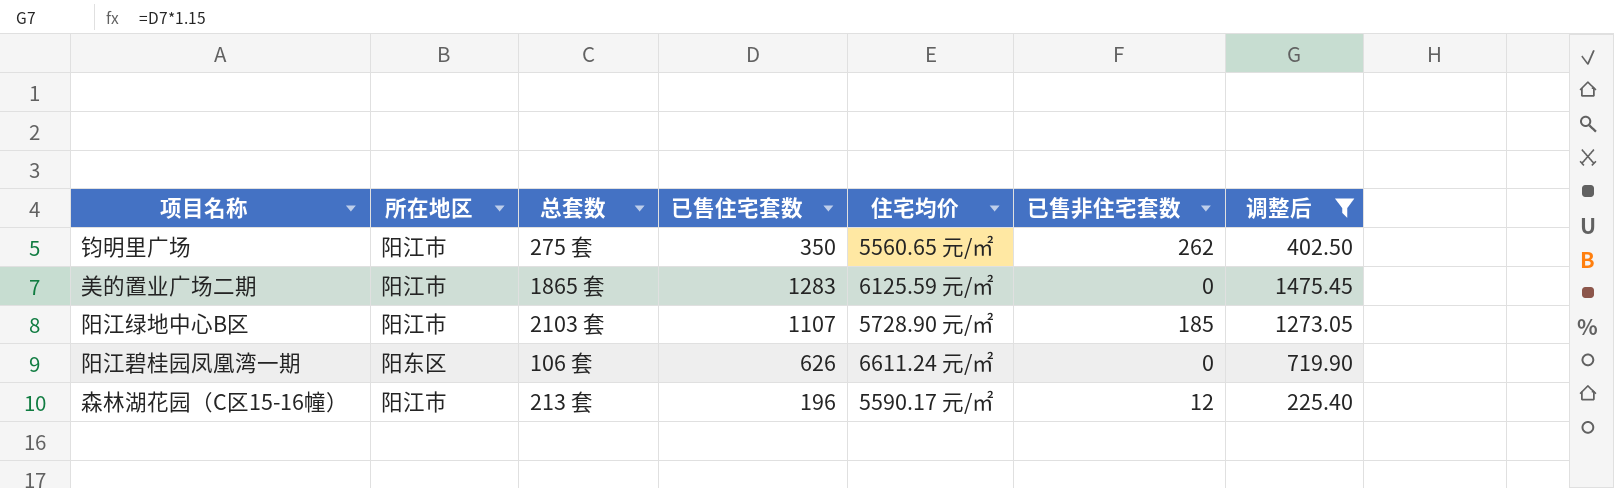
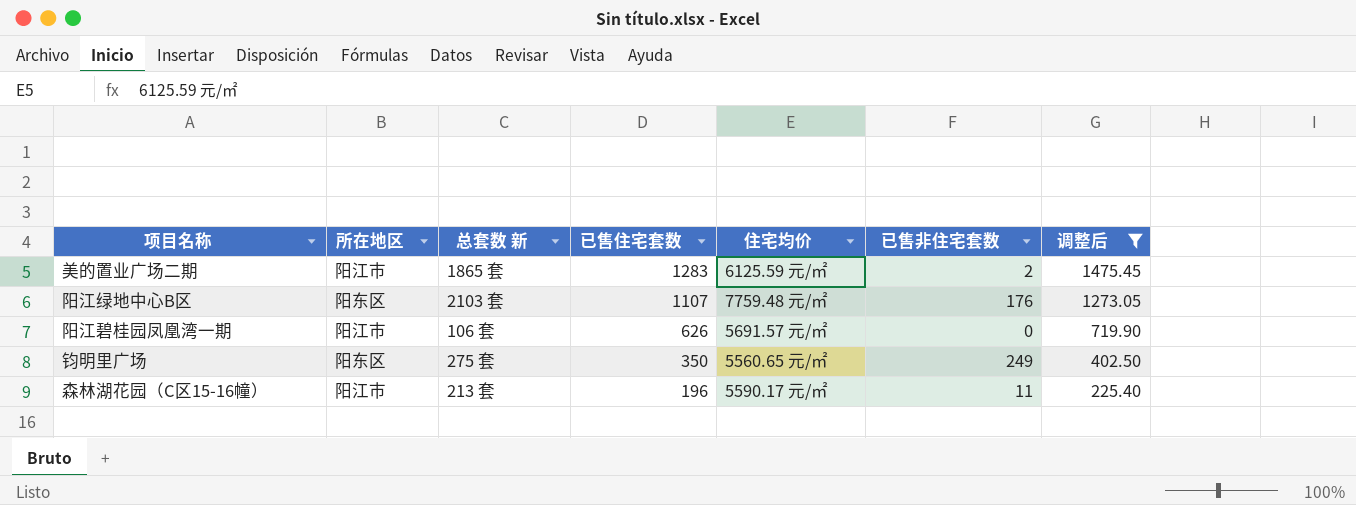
row order: none -> 已售住宅套数 descending
column name: 总套数 -> 总套数 新
美的置业广场二期 | 已售非住宅套数: 0 -> 2
阳江绿地中心B区 | 所在地区: 阳江市 -> 阳东区
阳江绿地中心B区 | 住宅均价: 5728.90 元/㎡ -> 7759.48 元/㎡
阳江绿地中心B区 | 已售非住宅套数: 185 -> 176
阳江碧桂园凤凰湾一期 | 所在地区: 阳东区 -> 阳江市
阳江碧桂园凤凰湾一期 | 住宅均价: 6611.24 元/㎡ -> 5691.57 元/㎡
钧明里广场 | 所在地区: 阳江市 -> 阳东区
钧明里广场 | 已售非住宅套数: 262 -> 249
森林湖花园（C区15-16幢） | 已售非住宅套数: 12 -> 11

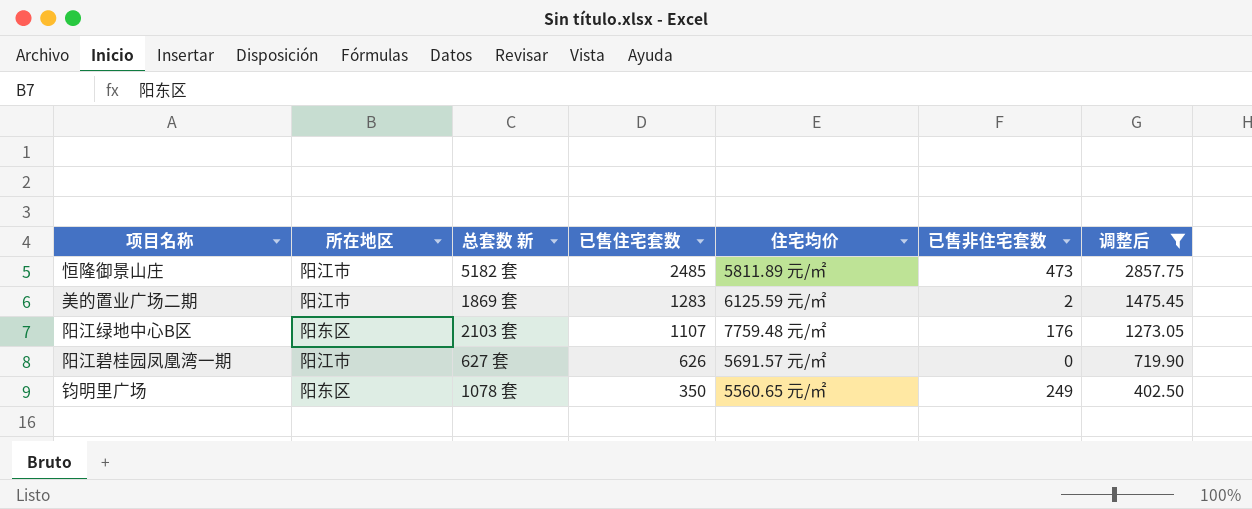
row 森林湖花园（C区15-16幢）: 阳江市 | 213 套 | 196 | 5590.17 元/㎡ | 11 | 225.40 -> none
row 恒隆御景山庄: none -> 阳江市 | 5182 套 | 2485 | 5811.89 元/㎡ | 473 | 2857.75
美的置业广场二期 | 总套数 新: 1865 套 -> 1869 套
阳江碧桂园凤凰湾一期 | 总套数 新: 106 套 -> 627 套
钧明里广场 | 总套数 新: 275 套 -> 1078 套

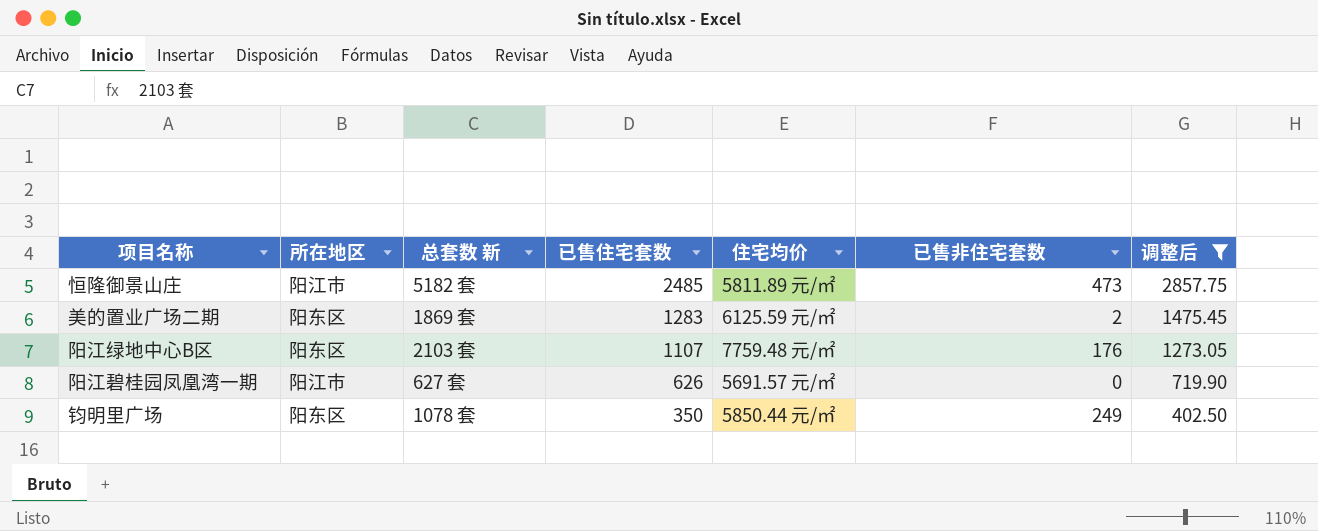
美的置业广场二期 | 所在地区: 阳江市 -> 阳东区
钧明里广场 | 住宅均价: 5560.65 元/㎡ -> 5850.44 元/㎡

